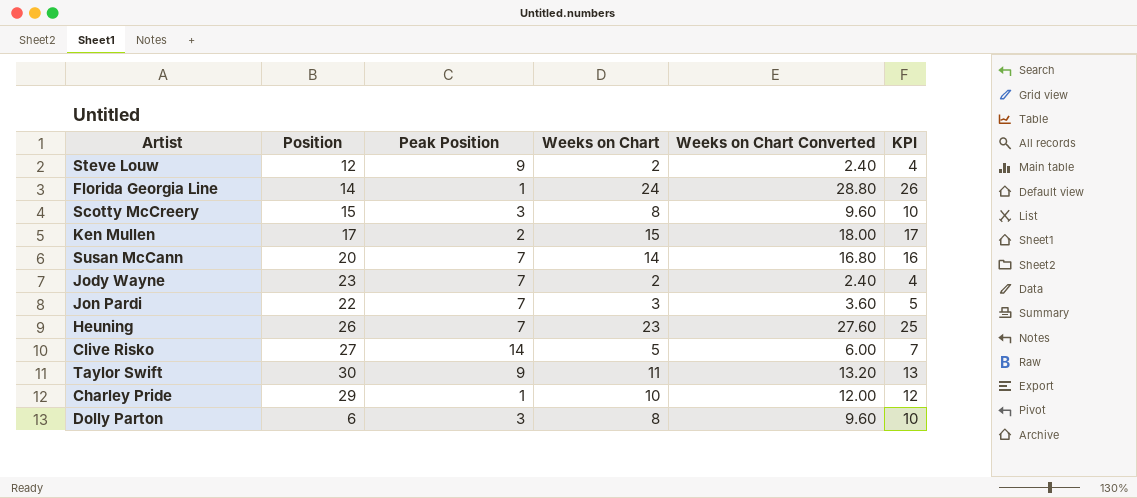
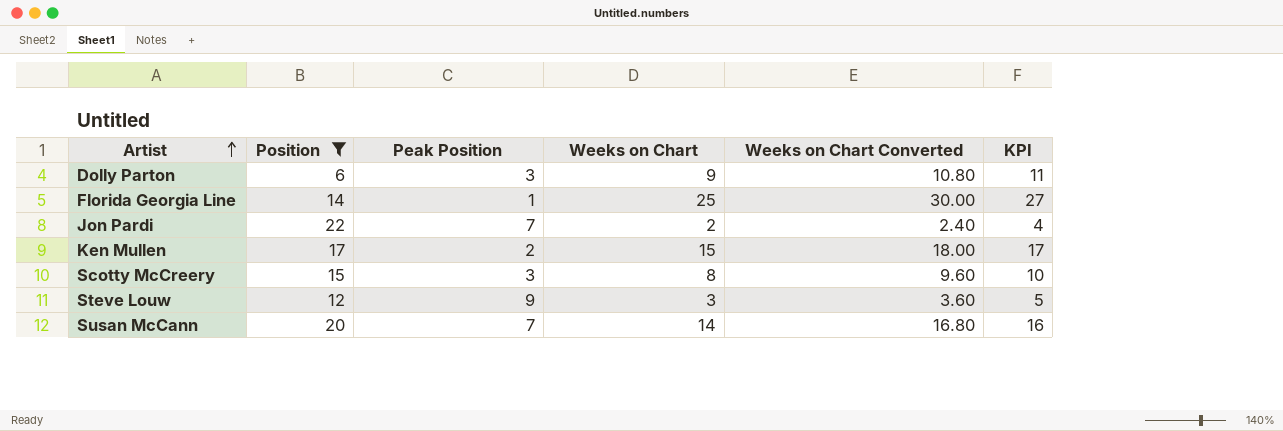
filter: none -> Position <= 22
row order: none -> Artist ascending
Dolly Parton | Weeks on Chart: 8 -> 9
Dolly Parton | Weeks on Chart Converted: 9.60 -> 10.80
Dolly Parton | KPI: 10 -> 11
Florida Georgia Line | Weeks on Chart: 24 -> 25
Florida Georgia Line | Weeks on Chart Converted: 28.80 -> 30.00
Florida Georgia Line | KPI: 26 -> 27
Jon Pardi | Weeks on Chart: 3 -> 2
Jon Pardi | Weeks on Chart Converted: 3.60 -> 2.40
Jon Pardi | KPI: 5 -> 4
Steve Louw | Weeks on Chart: 2 -> 3
Steve Louw | Weeks on Chart Converted: 2.40 -> 3.60
Steve Louw | KPI: 4 -> 5

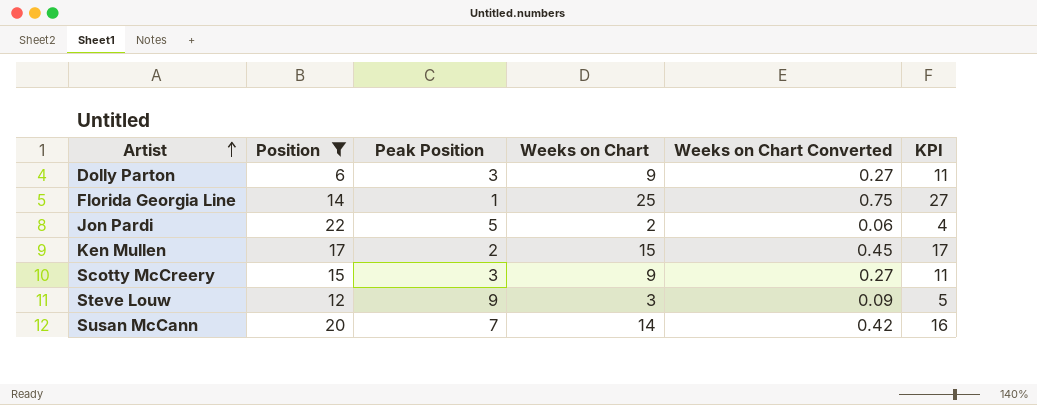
column Weeks on Chart Converted | formula: [Weeks on Chart] * 1.2 -> [Weeks on Chart] * 0.03
Jon Pardi | Peak Position: 7 -> 5
Scotty McCreery | Weeks on Chart: 8 -> 9
Scotty McCreery | KPI: 10 -> 11

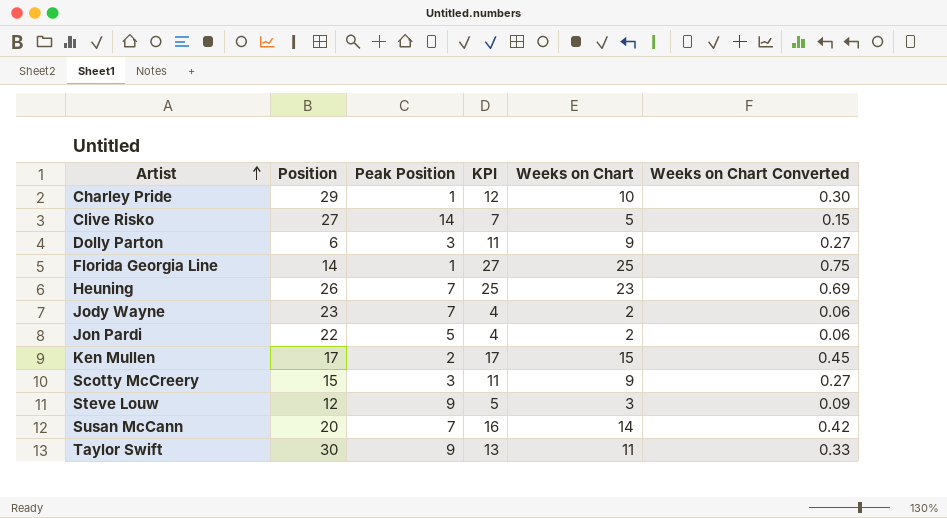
filter: Position <= 22 -> none
column KPI | position: 6 -> 4

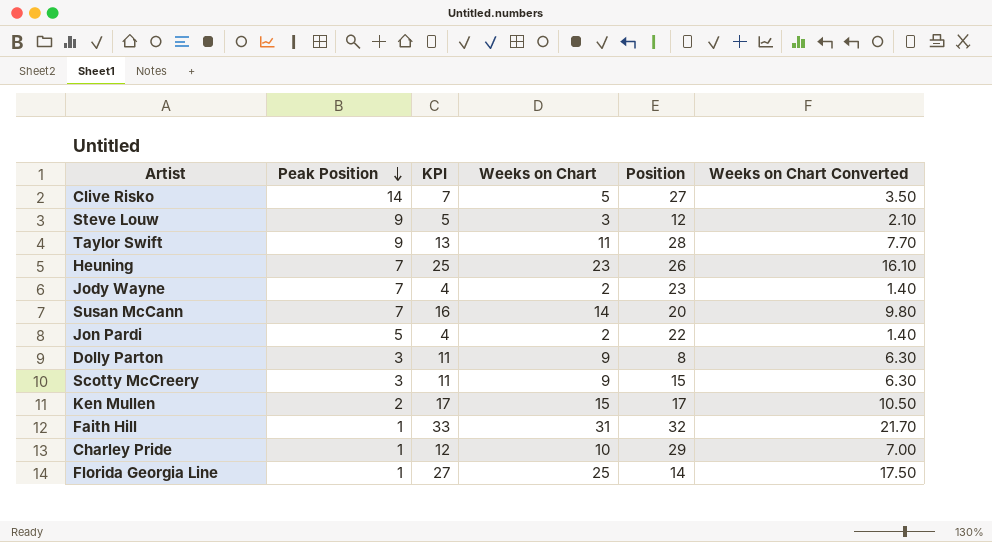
row order: Artist ascending -> Peak Position descending
column Position | position: 2 -> 5
column Weeks on Chart Converted | formula: [Weeks on Chart] * 0.03 -> [Weeks on Chart] * 0.7
Taylor Swift | Position: 30 -> 28
Dolly Parton | Position: 6 -> 8
row Faith Hill: none -> 1 | 33 | 31 | 32 | 21.70

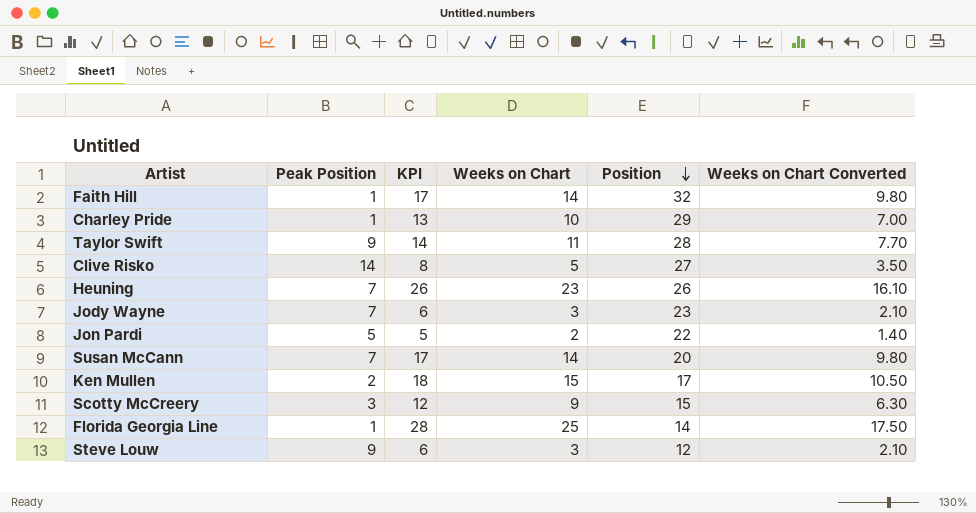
row order: Peak Position descending -> Position descending
column KPI | formula: [Weeks on Chart] + 2 -> [Weeks on Chart] + 3
row Dolly Parton: 3 | 11 | 9 | 8 | 6.30 -> none
Faith Hill | Weeks on Chart: 31 -> 14
Faith Hill | Weeks on Chart Converted: 21.70 -> 9.80
Jody Wayne | Weeks on Chart: 2 -> 3
Jody Wayne | Weeks on Chart Converted: 1.40 -> 2.10

